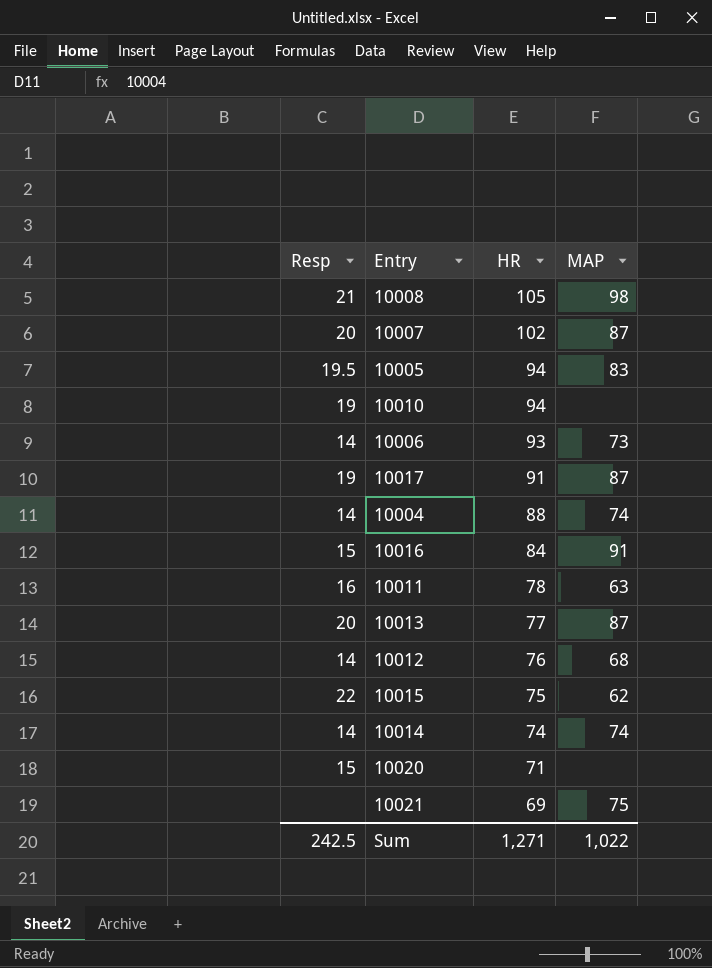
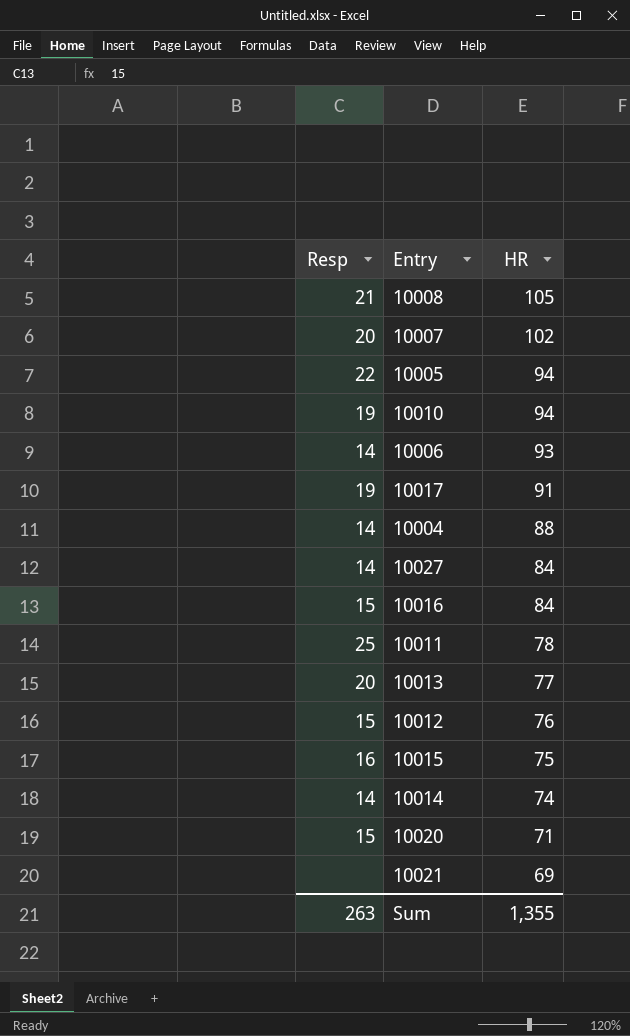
column MAP | position: 4 -> none
10005 | Resp: 19.5 -> 22
row 10027: none -> 14 | 84
10011 | Resp: 16 -> 25
10012 | Resp: 14 -> 15
10015 | Resp: 22 -> 16
Sum | Resp: 242.5 -> 263
Sum | HR: 1,271 -> 1,355

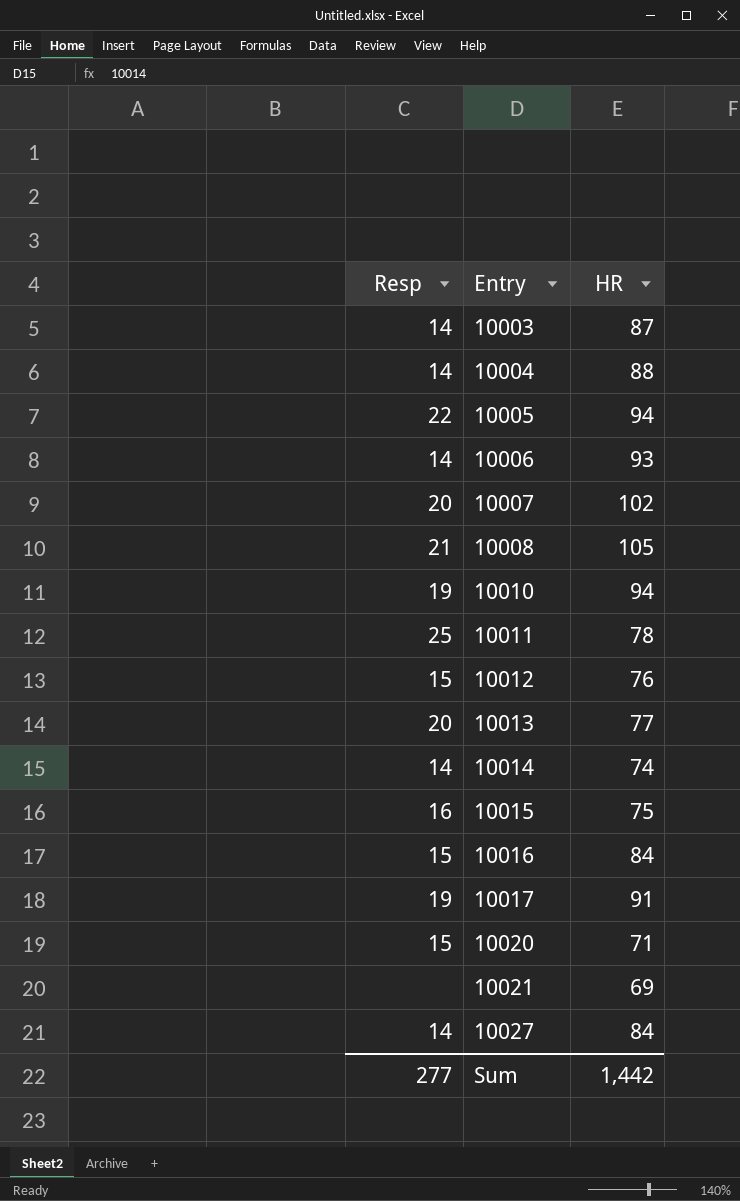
row order: HR descending -> Entry ascending
row 10003: none -> 14 | 87
Sum | Resp: 263 -> 277
Sum | HR: 1,355 -> 1,442

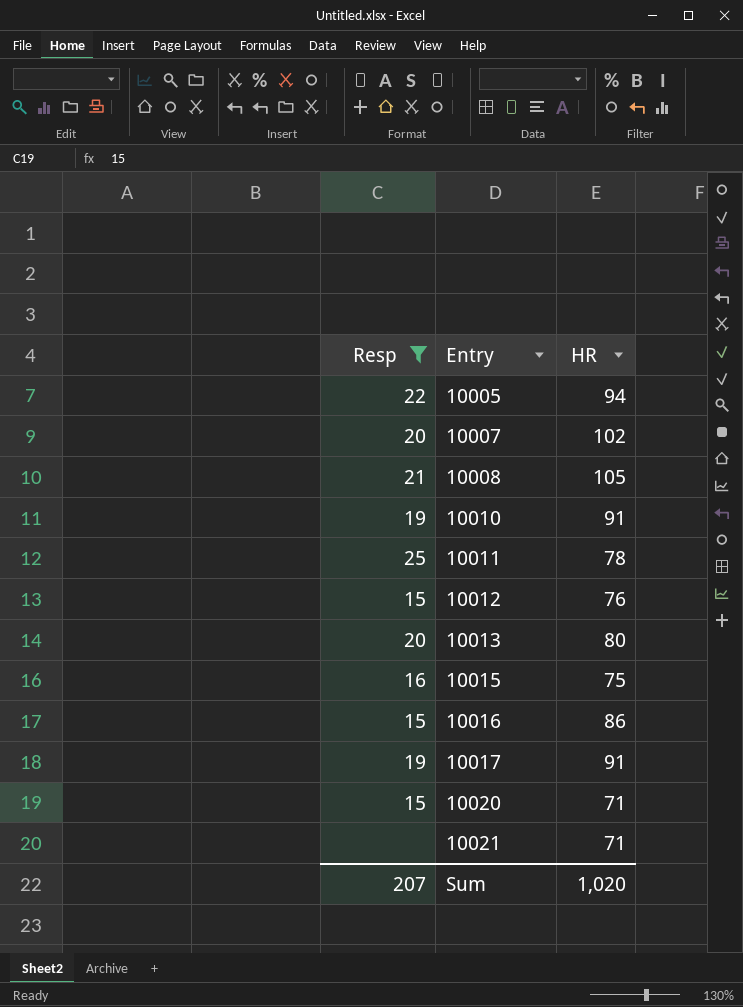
filter: none -> Resp != 14
10010 | HR: 94 -> 91
10013 | HR: 77 -> 80
10016 | HR: 84 -> 86
10021 | HR: 69 -> 71
Sum | Resp: 277 -> 207
Sum | HR: 1,442 -> 1,020

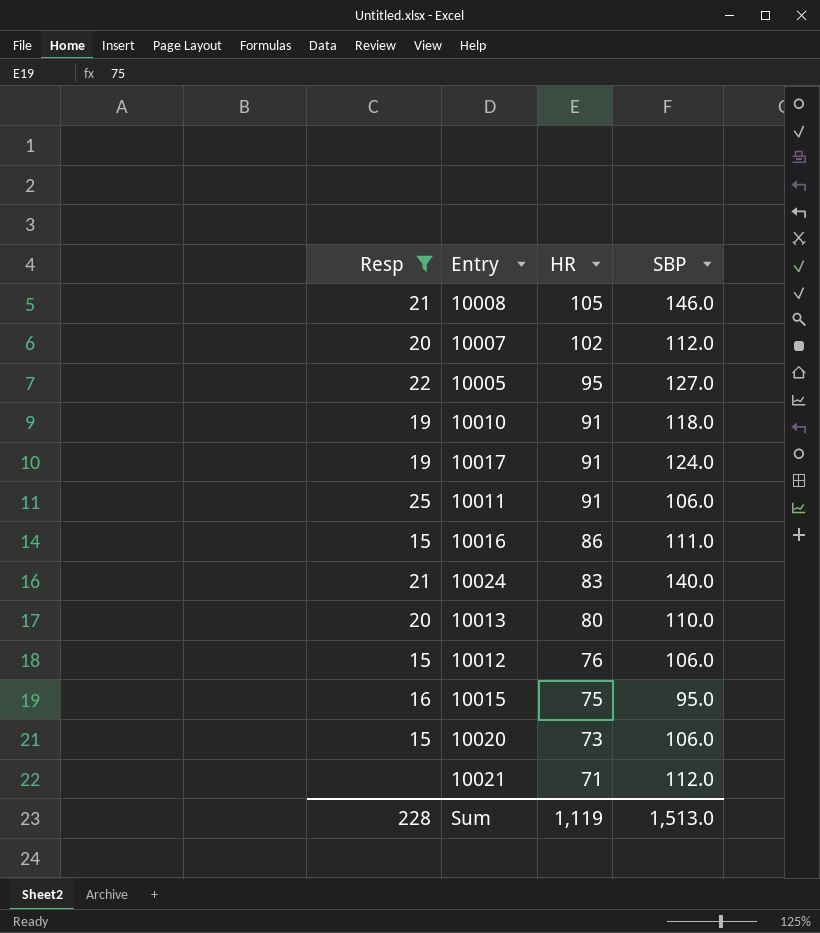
row order: Entry ascending -> HR descending
column SBP | position: none -> 4
10005 | HR: 94 -> 95
10011 | HR: 78 -> 91
row 10024: none -> 21 | 83 | 140.0
10020 | HR: 71 -> 73
Sum | Resp: 207 -> 228
Sum | HR: 1,020 -> 1,119

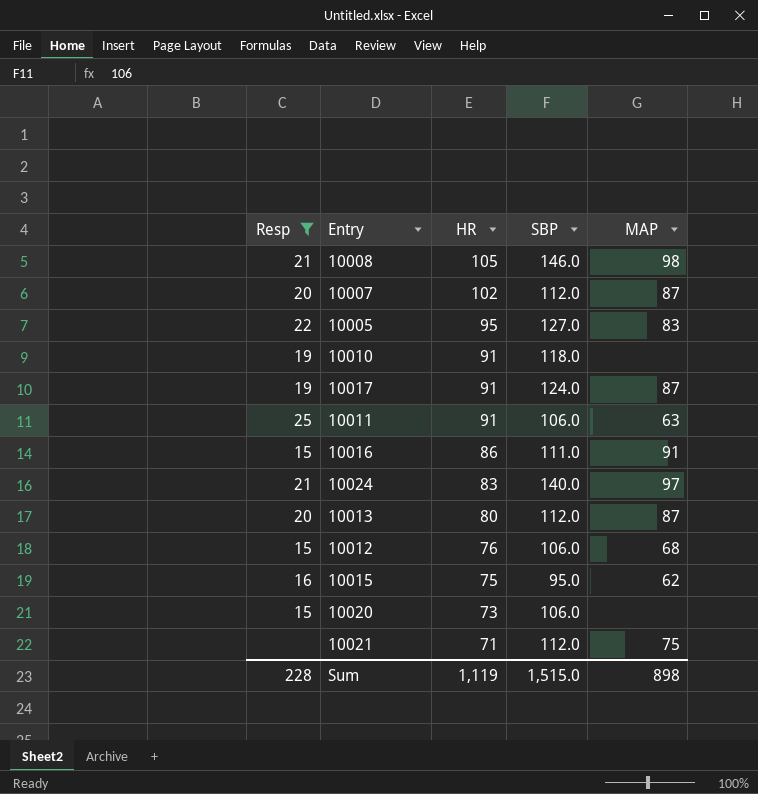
column MAP | position: none -> 5
10013 | SBP: 110.0 -> 112.0
Sum | SBP: 1,513.0 -> 1,515.0

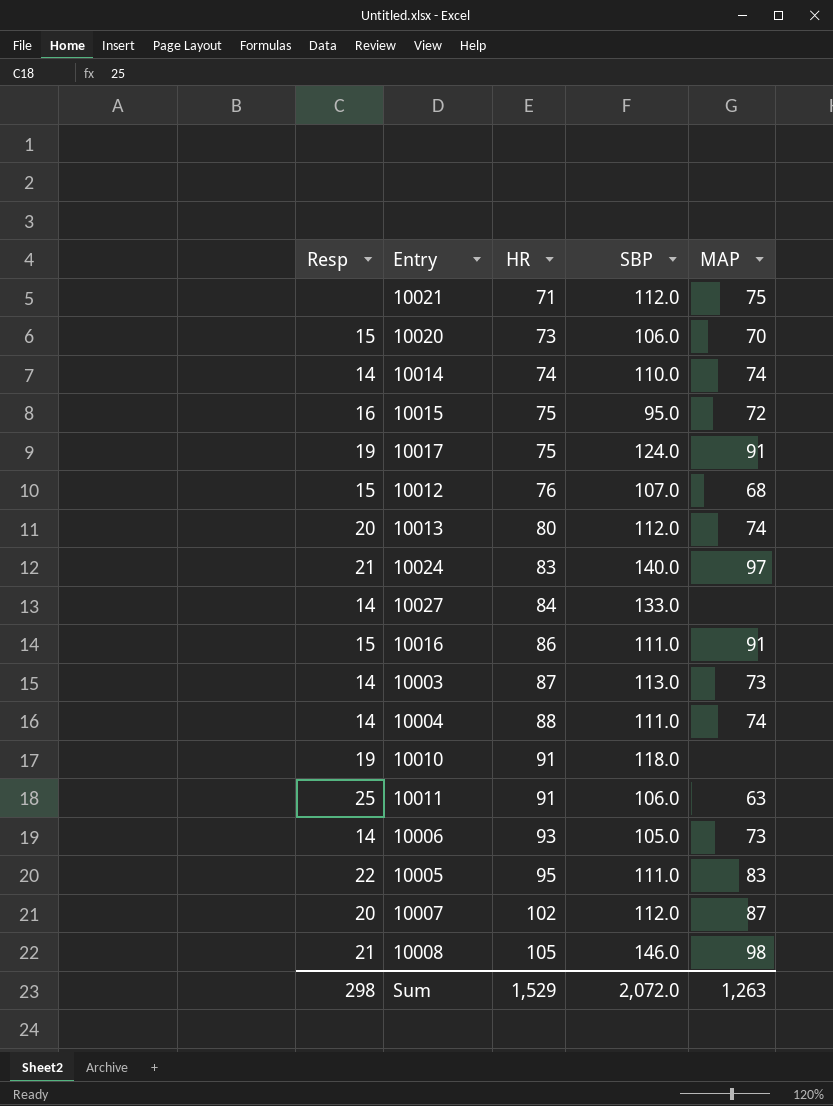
filter: Resp != 14 -> none
row order: HR descending -> HR ascending
10020 | MAP: none -> 70
10015 | MAP: 62 -> 72
10017 | HR: 91 -> 75
10017 | MAP: 87 -> 91
10012 | SBP: 106.0 -> 107.0
10013 | MAP: 87 -> 74
10005 | SBP: 127.0 -> 111.0
Sum | Resp: 228 -> 298
Sum | HR: 1,119 -> 1,529
Sum | SBP: 1,515.0 -> 2,072.0
Sum | MAP: 898 -> 1,263

